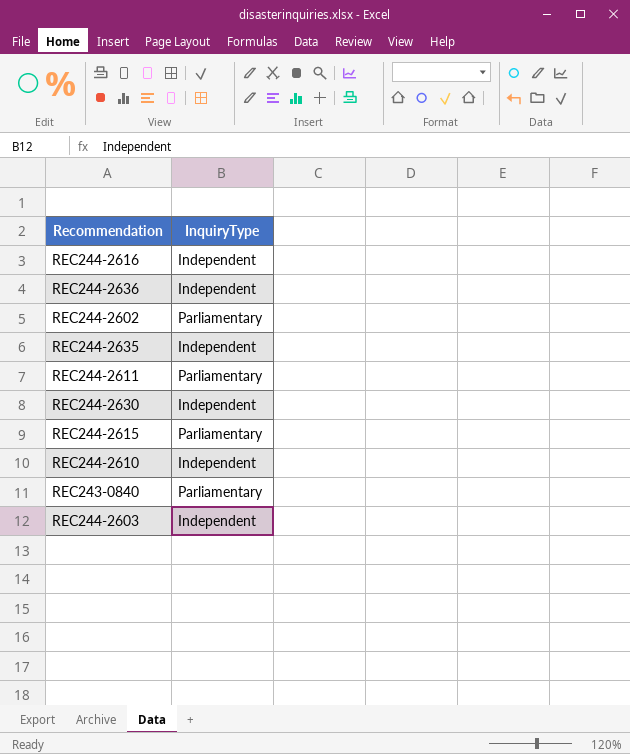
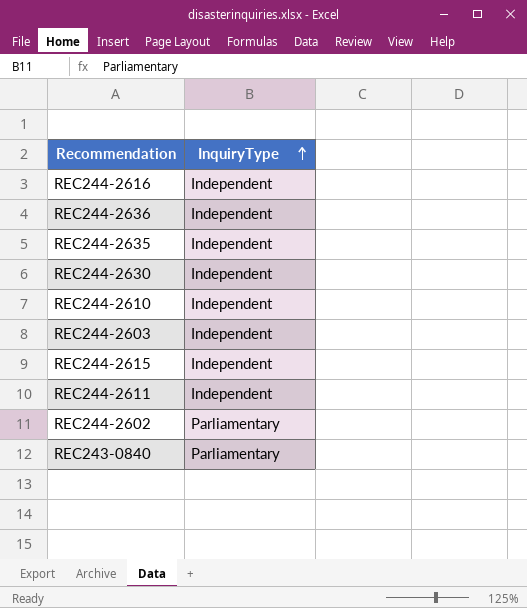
row order: none -> InquiryType ascending
REC244-2615 | InquiryType: Parliamentary -> Independent
REC244-2611 | InquiryType: Parliamentary -> Independent

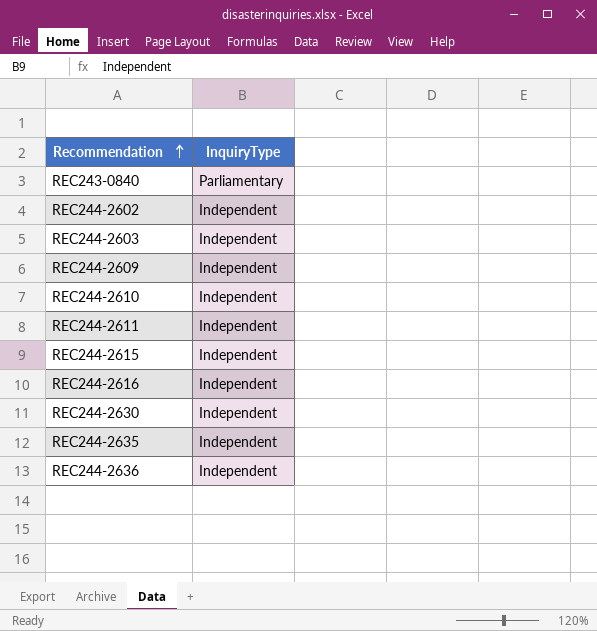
row order: InquiryType ascending -> Recommendation ascending
REC244-2602 | InquiryType: Parliamentary -> Independent
row REC244-2609: none -> Independent

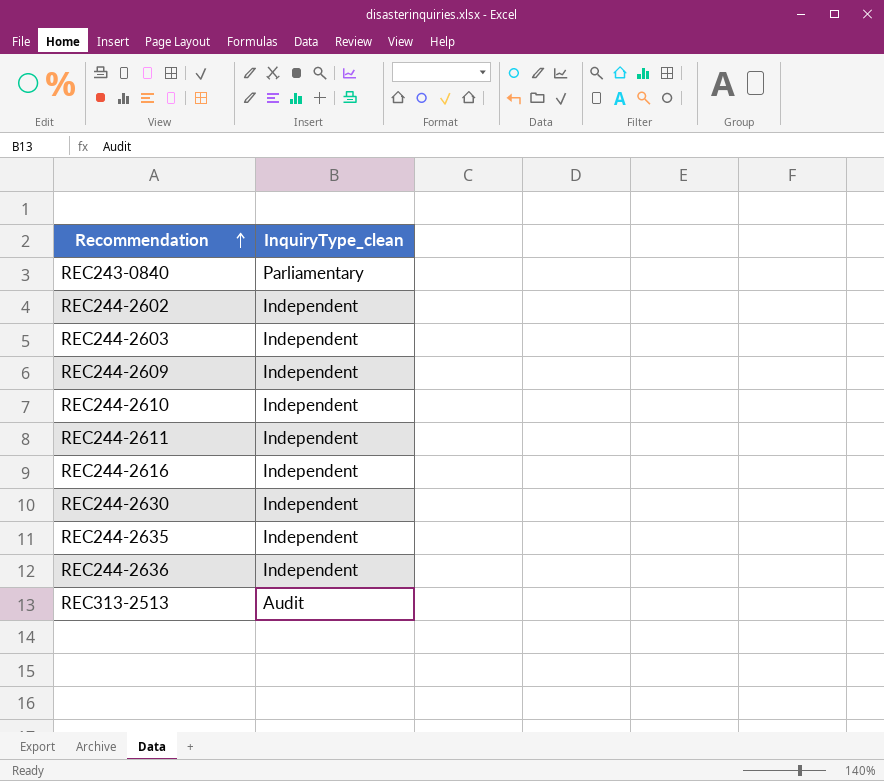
column name: InquiryType -> InquiryType_clean
row REC244-2615: Independent -> none
row REC313-2513: none -> Audit

